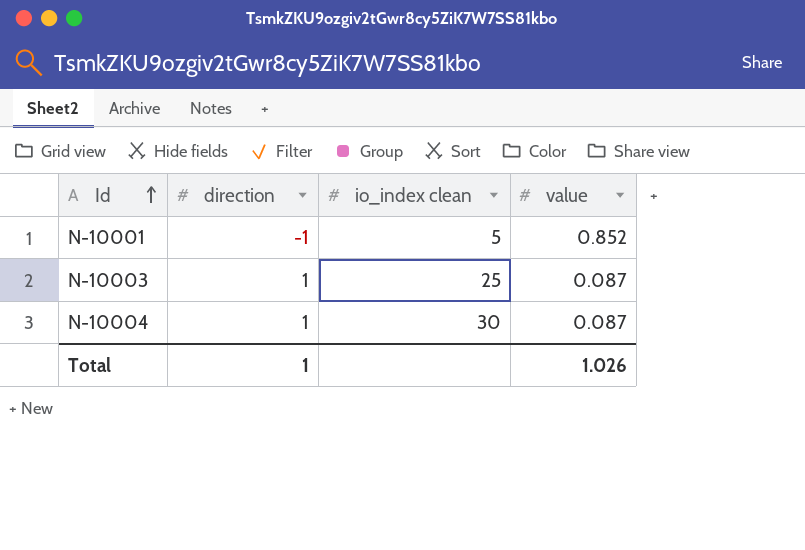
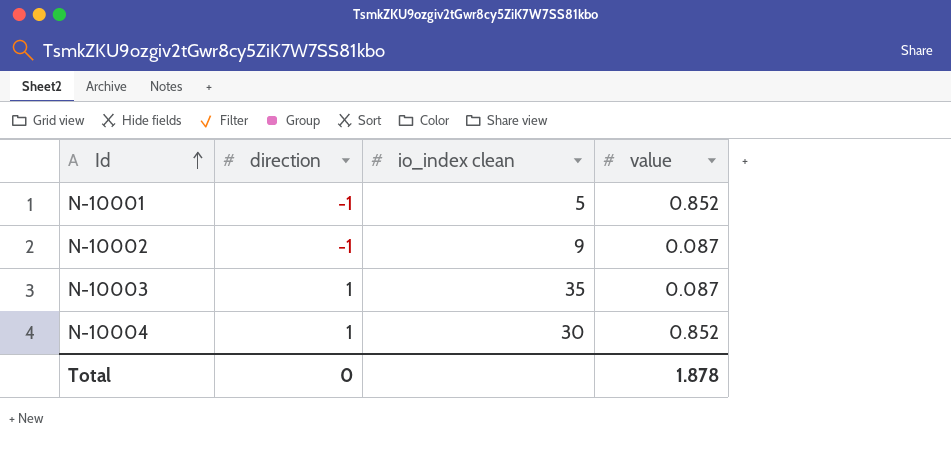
row N-10002: none -> -1 | 9 | 0.087
N-10003 | io_index clean: 25 -> 35
N-10004 | value: 0.087 -> 0.852
Total | direction: 1 -> 0
Total | value: 1.026 -> 1.878

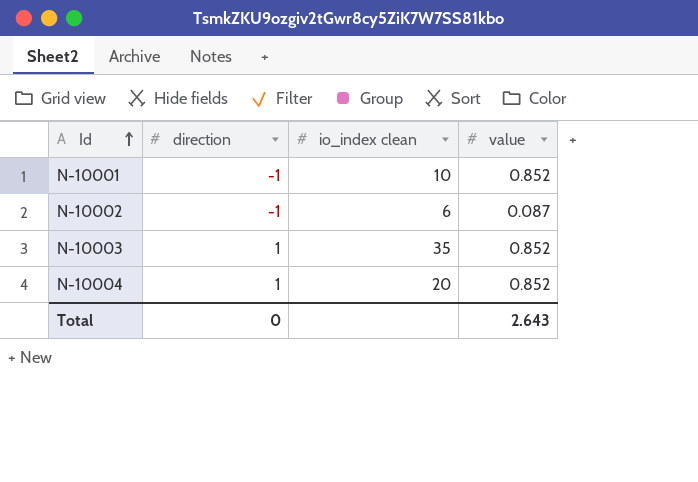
N-10001 | io_index clean: 5 -> 10
N-10002 | io_index clean: 9 -> 6
N-10003 | value: 0.087 -> 0.852
N-10004 | io_index clean: 30 -> 20
Total | value: 1.878 -> 2.643

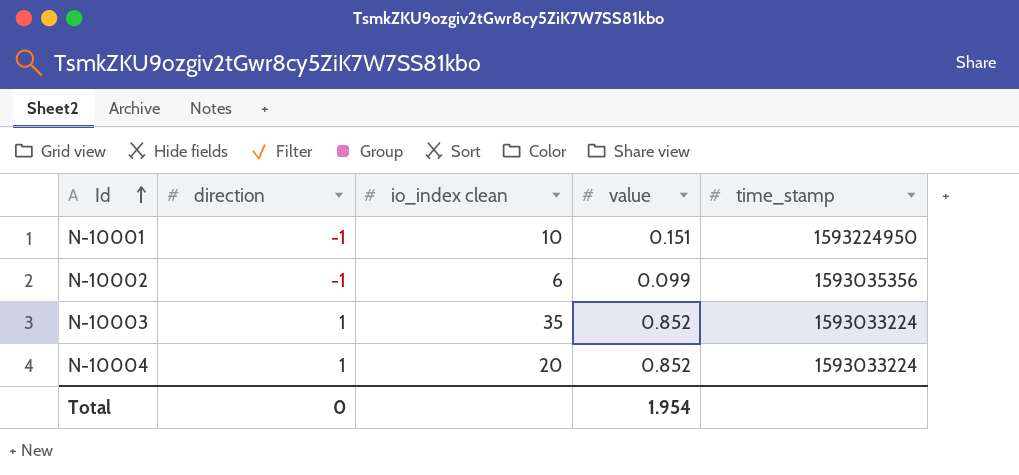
column time_stamp | position: none -> 5
N-10001 | value: 0.852 -> 0.151
N-10002 | value: 0.087 -> 0.099
Total | value: 2.643 -> 1.954

